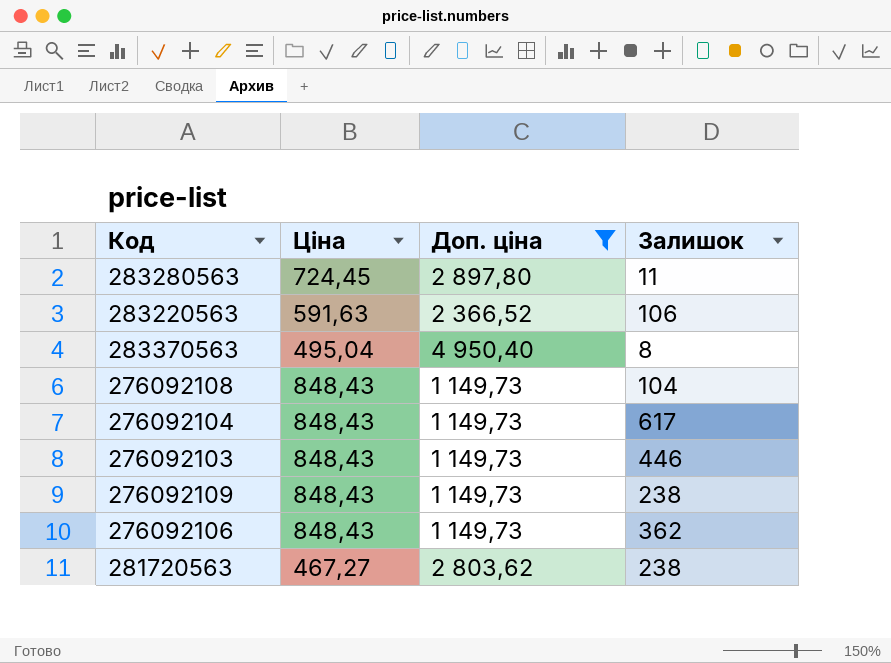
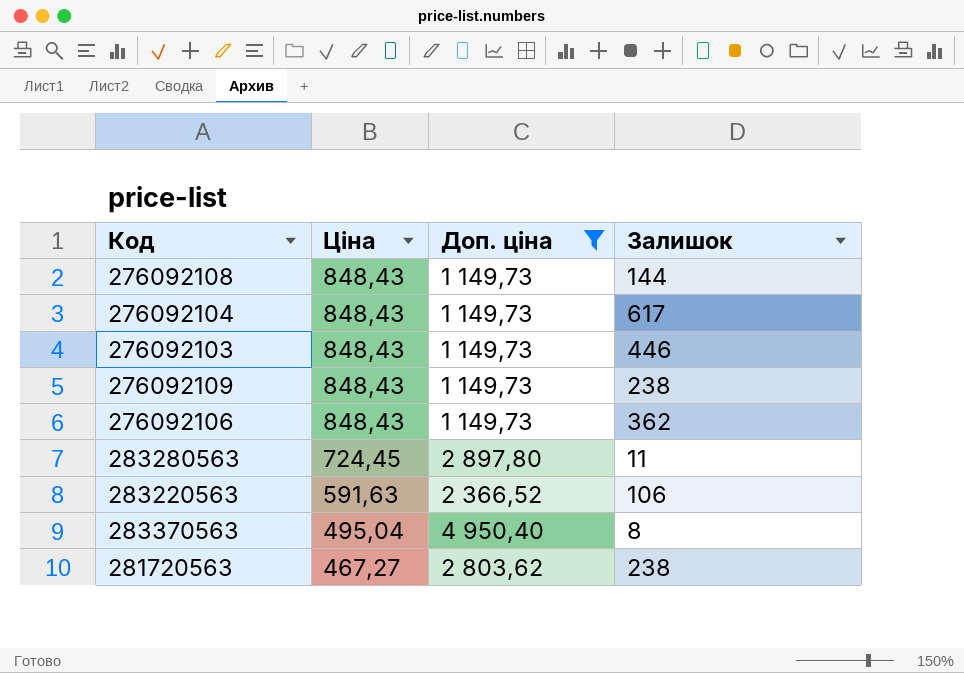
row order: none -> Ціна descending
276092108 | Залишок: 104 -> 144

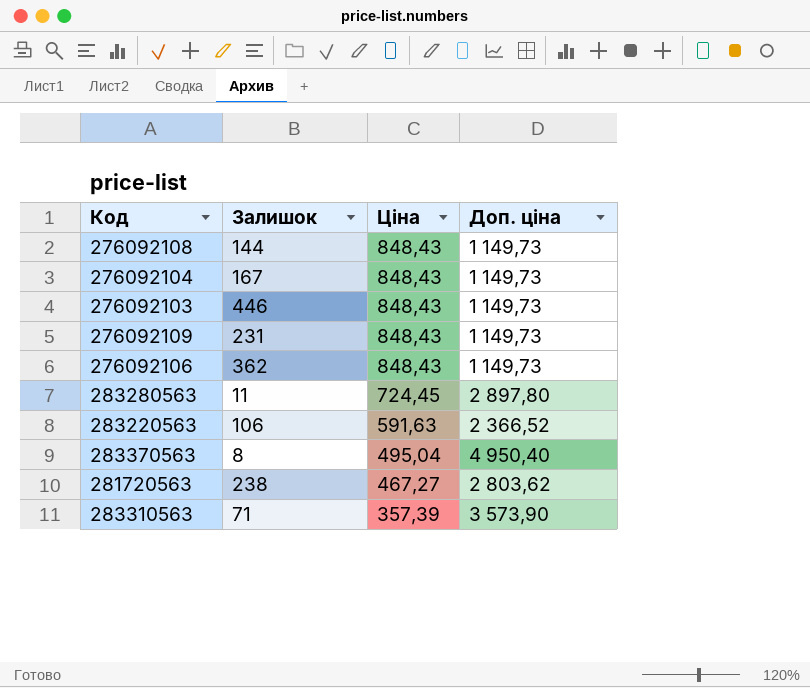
filter: Доп. ціна != 3 573,90 -> none
column Залишок | position: 4 -> 2
276092104 | Залишок: 617 -> 167
276092109 | Залишок: 238 -> 231

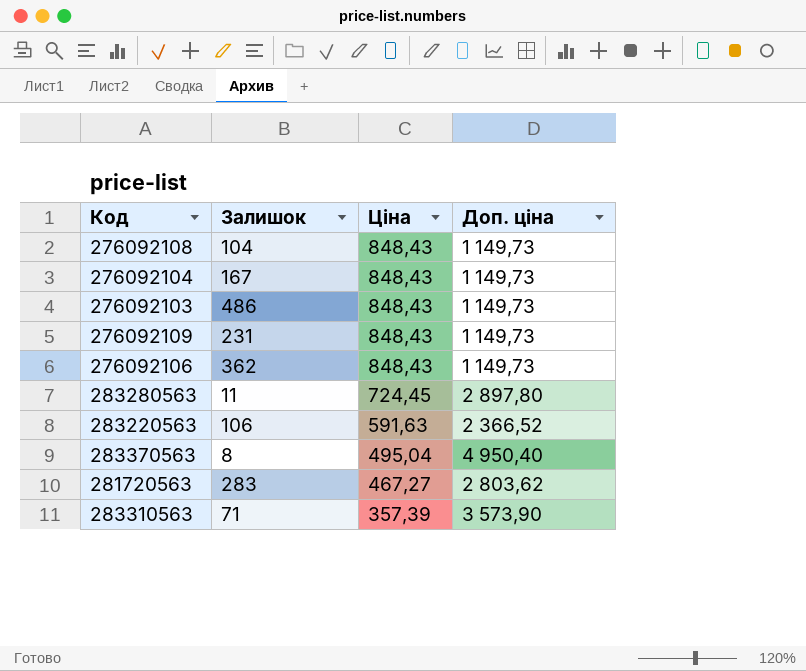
276092108 | Залишок: 144 -> 104
276092103 | Залишок: 446 -> 486
281720563 | Залишок: 238 -> 283

